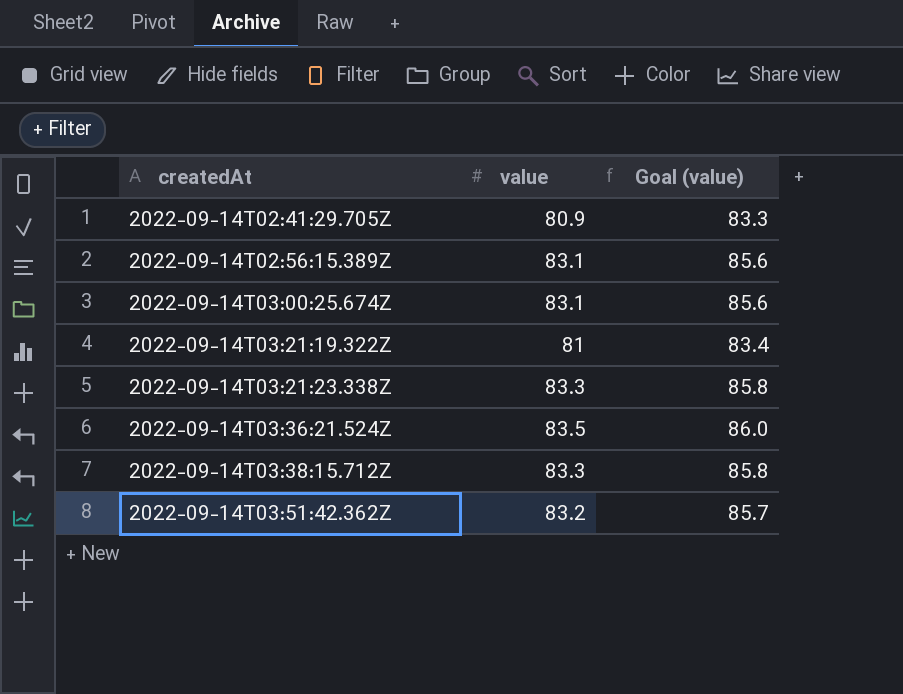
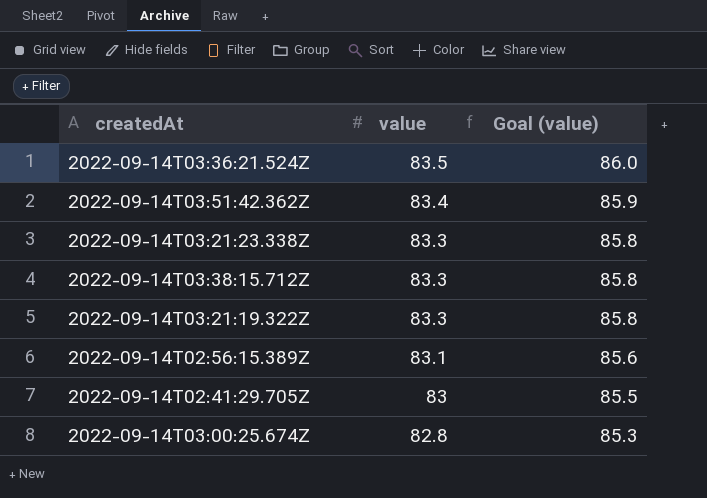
row order: createdAt ascending -> value descending
2022-09-14T03:51:42.362Z | value: 83.2 -> 83.4
2022-09-14T03:51:42.362Z | Goal (value): 85.7 -> 85.9
2022-09-14T03:21:19.322Z | value: 81 -> 83.3
2022-09-14T03:21:19.322Z | Goal (value): 83.4 -> 85.8
2022-09-14T02:41:29.705Z | value: 80.9 -> 83
2022-09-14T02:41:29.705Z | Goal (value): 83.3 -> 85.5
2022-09-14T03:00:25.674Z | value: 83.1 -> 82.8
2022-09-14T03:00:25.674Z | Goal (value): 85.6 -> 85.3

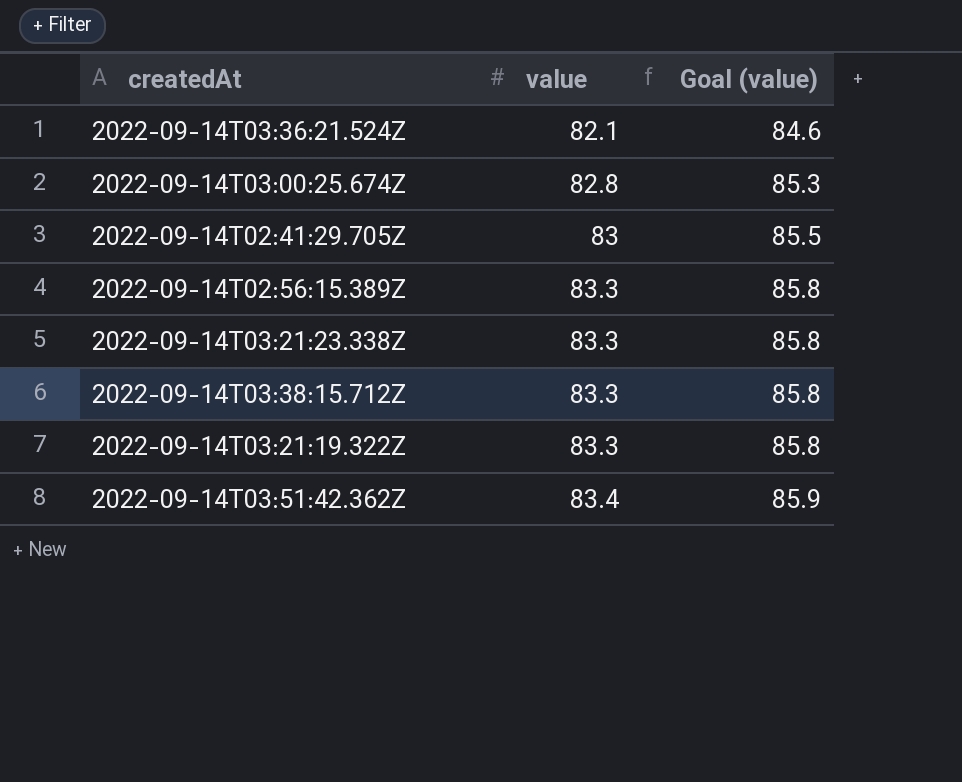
row order: value descending -> value ascending
2022-09-14T03:36:21.524Z | value: 83.5 -> 82.1
2022-09-14T03:36:21.524Z | Goal (value): 86.0 -> 84.6
2022-09-14T02:56:15.389Z | value: 83.1 -> 83.3
2022-09-14T02:56:15.389Z | Goal (value): 85.6 -> 85.8

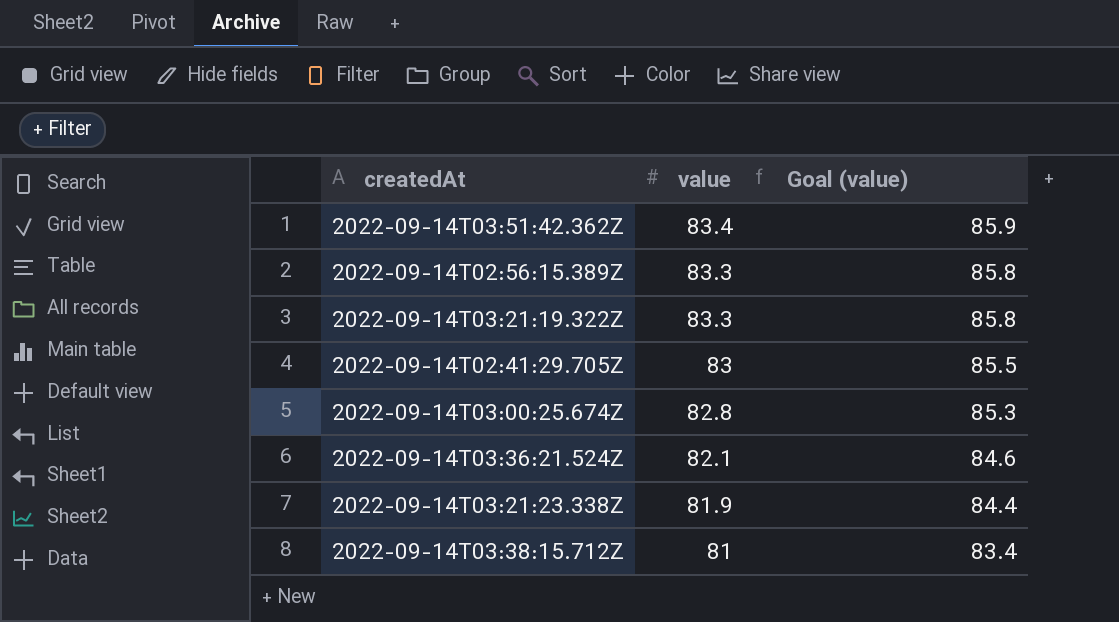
row order: value ascending -> value descending
2022-09-14T03:21:23.338Z | value: 83.3 -> 81.9
2022-09-14T03:21:23.338Z | Goal (value): 85.8 -> 84.4
2022-09-14T03:38:15.712Z | value: 83.3 -> 81
2022-09-14T03:38:15.712Z | Goal (value): 85.8 -> 83.4

